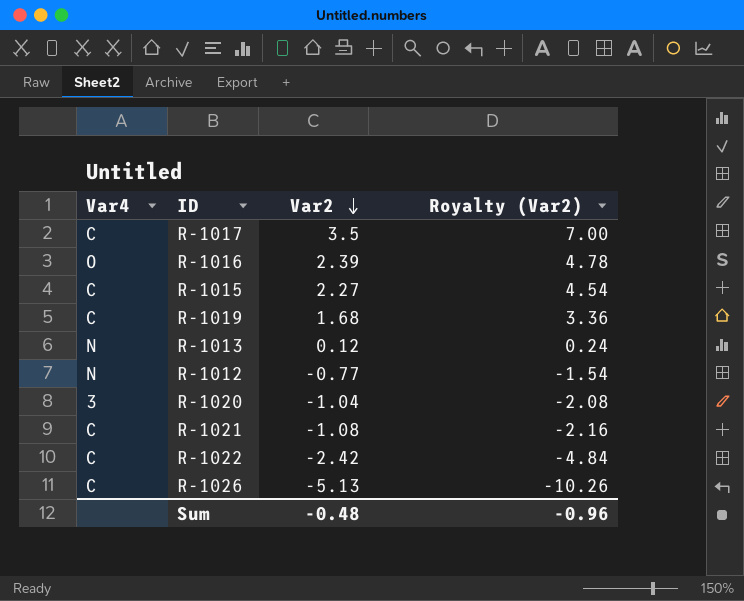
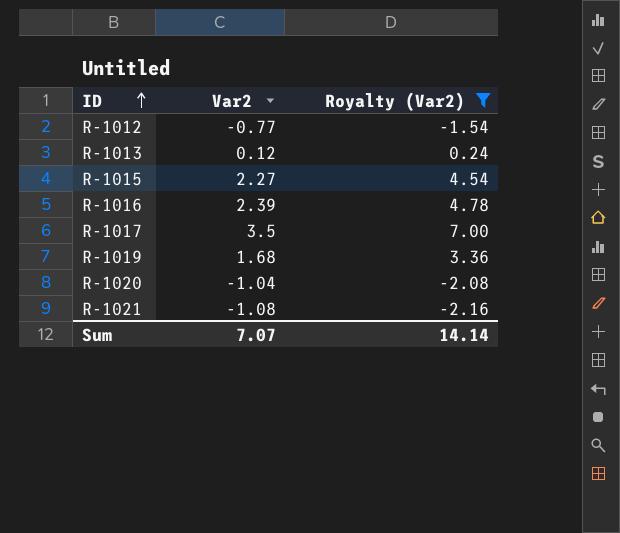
filter: none -> Royalty (Var2) >= -2.16
row order: Var2 descending -> ID ascending
column Var4 | position: 1 -> none
Sum | Var2: -0.48 -> 7.07
Sum | Royalty (Var2): -0.96 -> 14.14

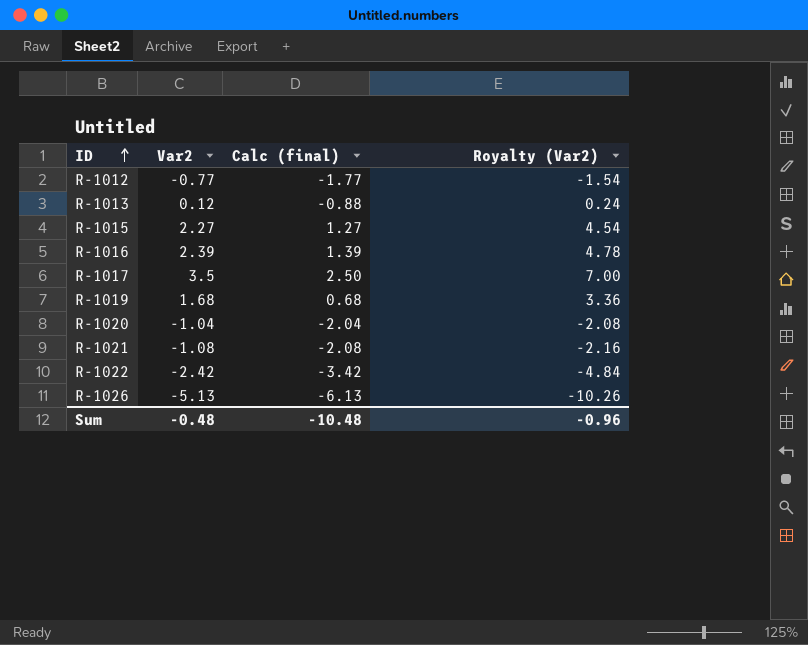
filter: Royalty (Var2) >= -2.16 -> none
column Calc (final) | formula: none -> [Var2] - 1
Sum | Var2: 7.07 -> -0.48
Sum | Royalty (Var2): 14.14 -> -0.96

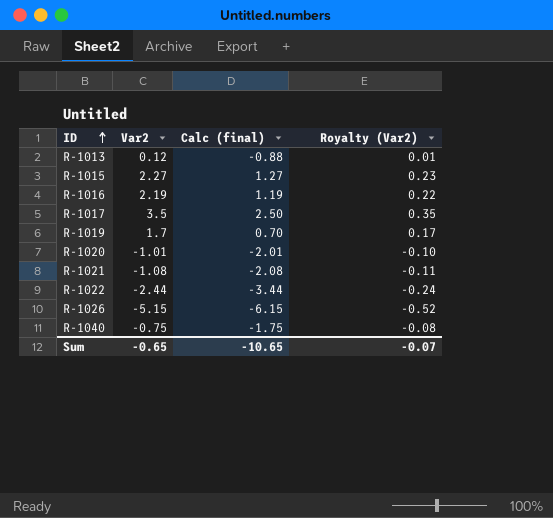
column Royalty (Var2) | formula: [Var2] * 2 -> [Var2] * 0.1
row R-1012: -0.77 | -1.77 | -1.54 -> none
R-1016 | Var2: 2.39 -> 2.19
R-1016 | Calc (final): 1.39 -> 1.19
R-1019 | Var2: 1.68 -> 1.7
R-1019 | Calc (final): 0.68 -> 0.70
R-1020 | Var2: -1.04 -> -1.01
R-1020 | Calc (final): -2.04 -> -2.01
R-1022 | Var2: -2.42 -> -2.44
R-1022 | Calc (final): -3.42 -> -3.44
R-1026 | Var2: -5.13 -> -5.15
R-1026 | Calc (final): -6.13 -> -6.15
row R-1040: none -> -0.75 | -1.75 | -0.08
Sum | Var2: -0.48 -> -0.65
Sum | Calc (final): -10.48 -> -10.65
Sum | Royalty (Var2): -0.96 -> -0.07

